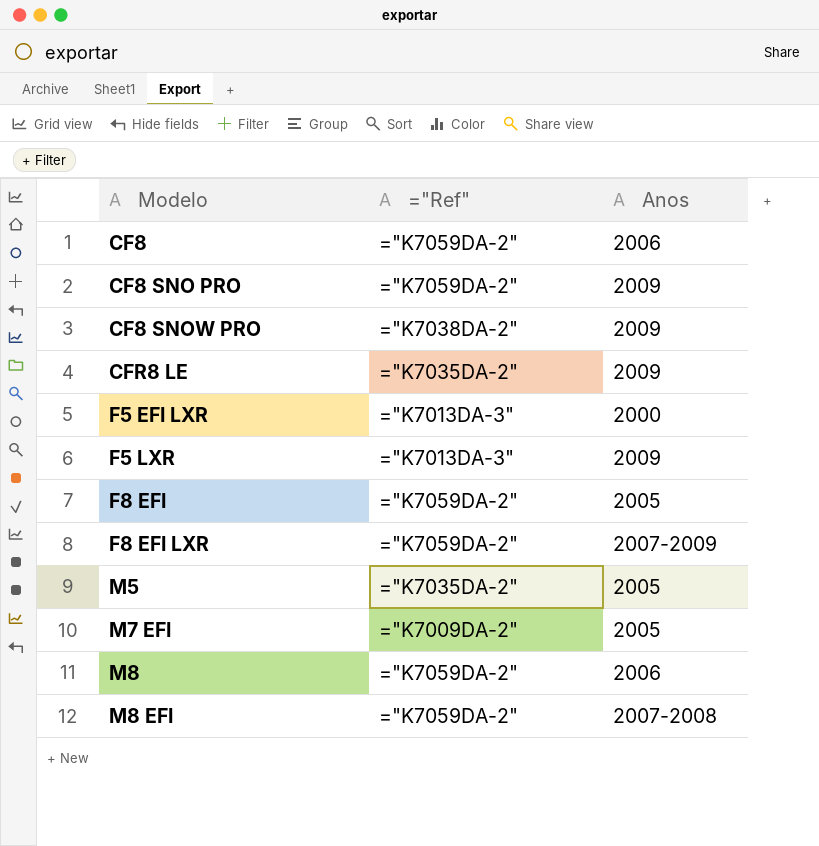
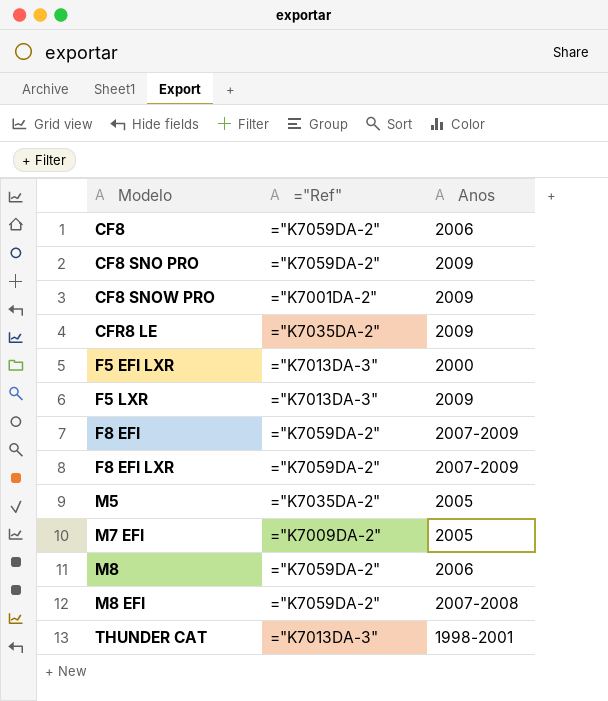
CF8 SNOW PRO | ="Ref": ="K7038DA-2" -> ="K7001DA-2"
F8 EFI | Anos: 2005 -> 2007-2009
row THUNDER CAT: none -> ="K7013DA-3" | 1998-2001

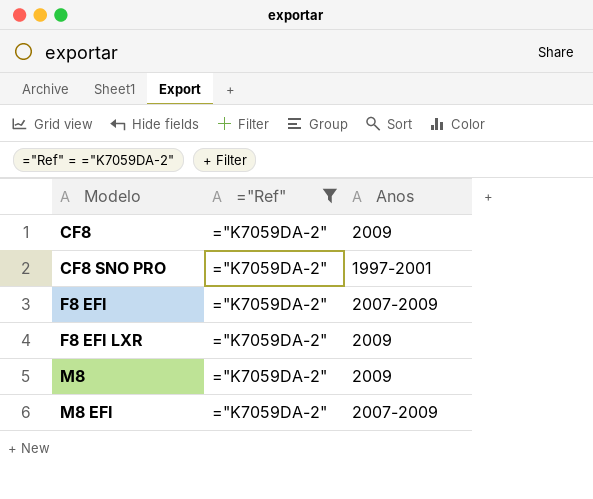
filter: none -> ="Ref" = ="K7059DA-2"
CF8 | Anos: 2006 -> 2009
CF8 SNO PRO | Anos: 2009 -> 1997-2001
F8 EFI LXR | Anos: 2007-2009 -> 2009
M8 | Anos: 2006 -> 2009
M8 EFI | Anos: 2007-2008 -> 2007-2009

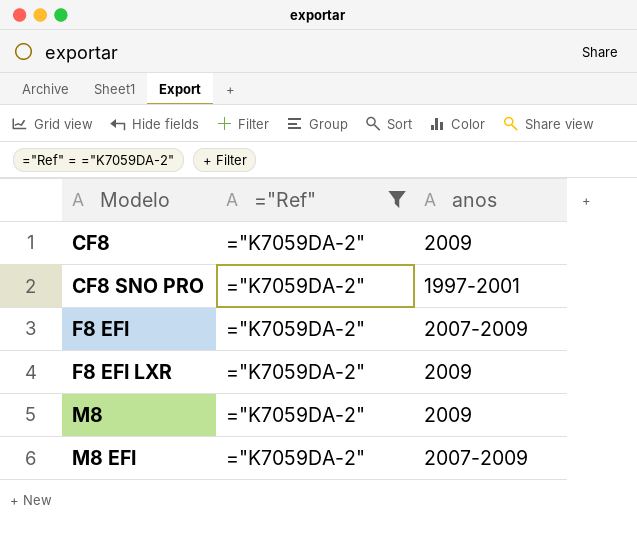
column name: Anos -> anos

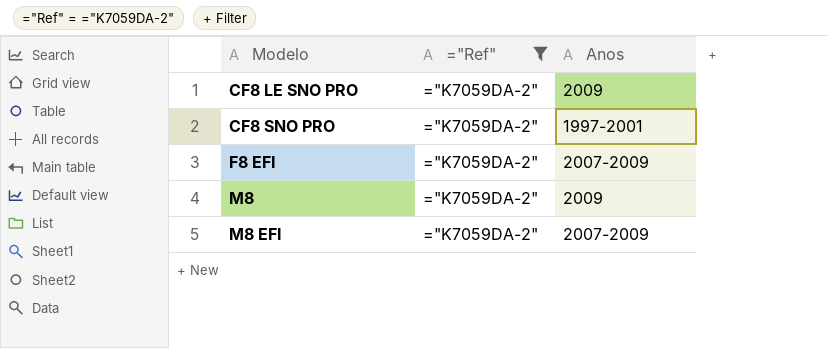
column name: anos -> Anos
row CF8: ="K7059DA-2" | 2009 -> none
row F8 EFI LXR: ="K7059DA-2" | 2009 -> none
row CF8 LE SNO PRO: none -> ="K7059DA-2" | 2009

